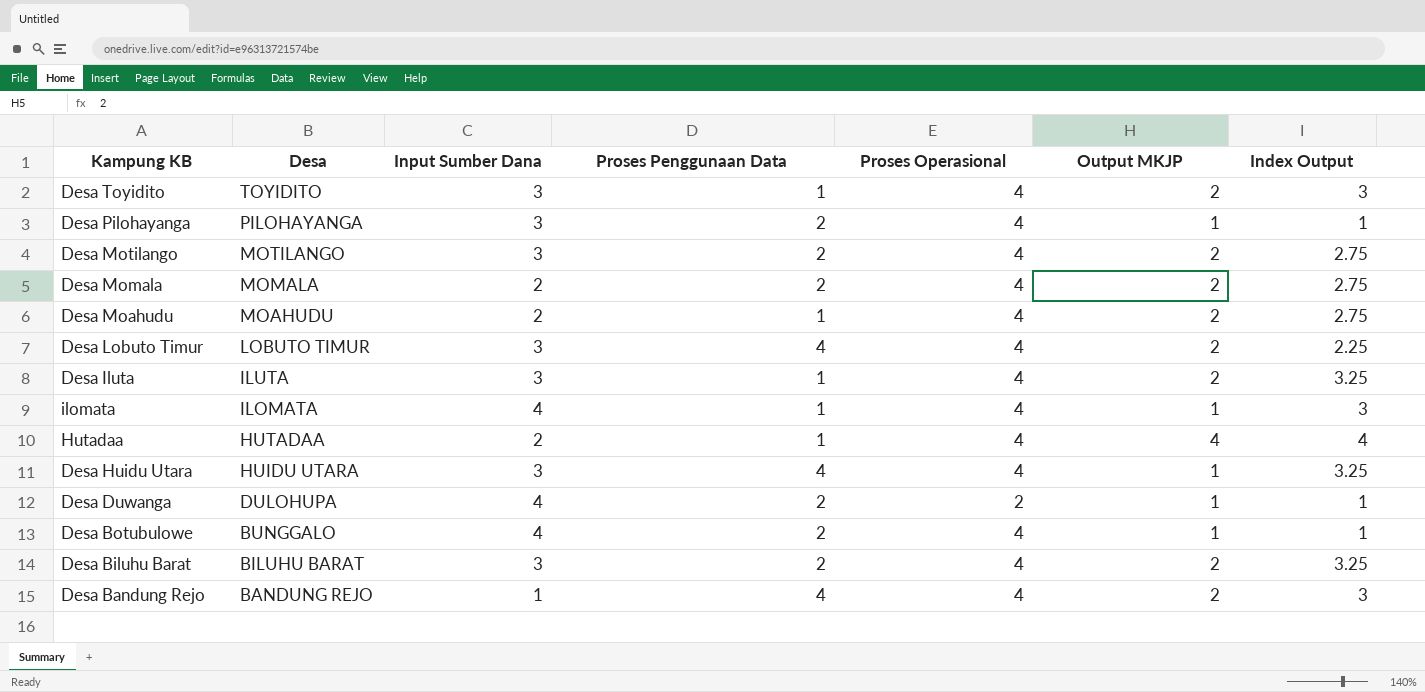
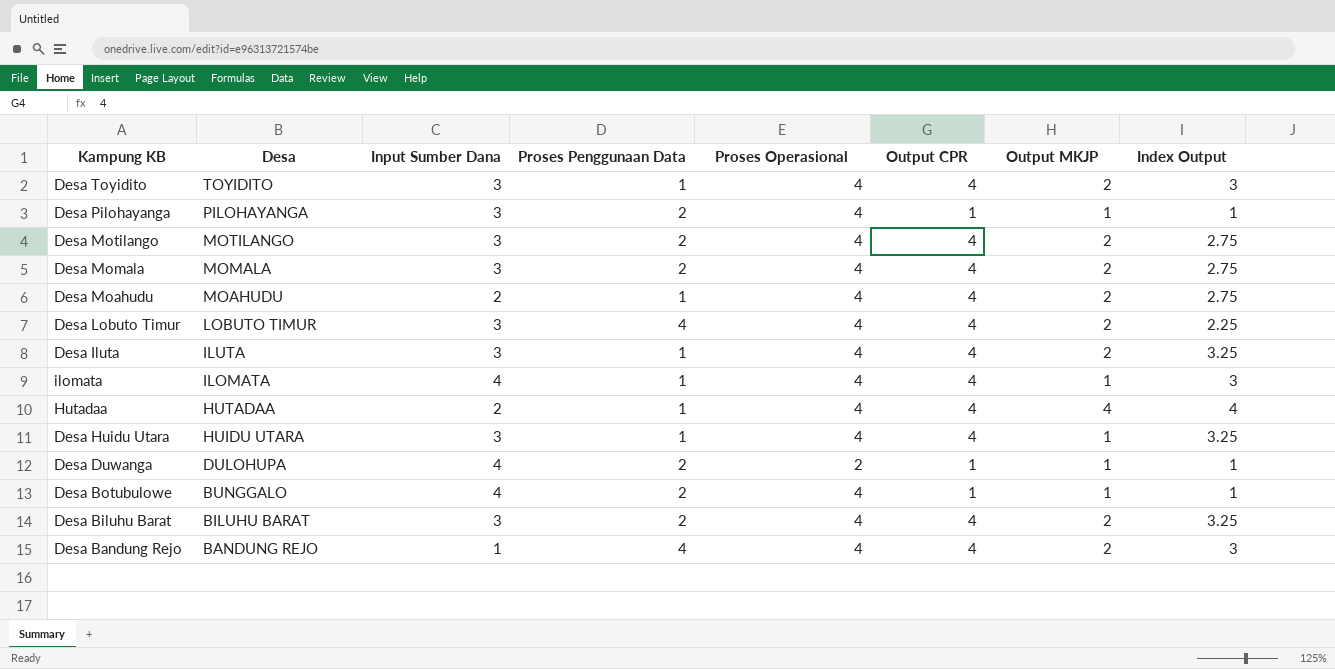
column Output CPR | position: none -> 6
Desa Momala | Input Sumber Dana: 2 -> 3
Desa Huidu Utara | Proses Penggunaan Data: 4 -> 1

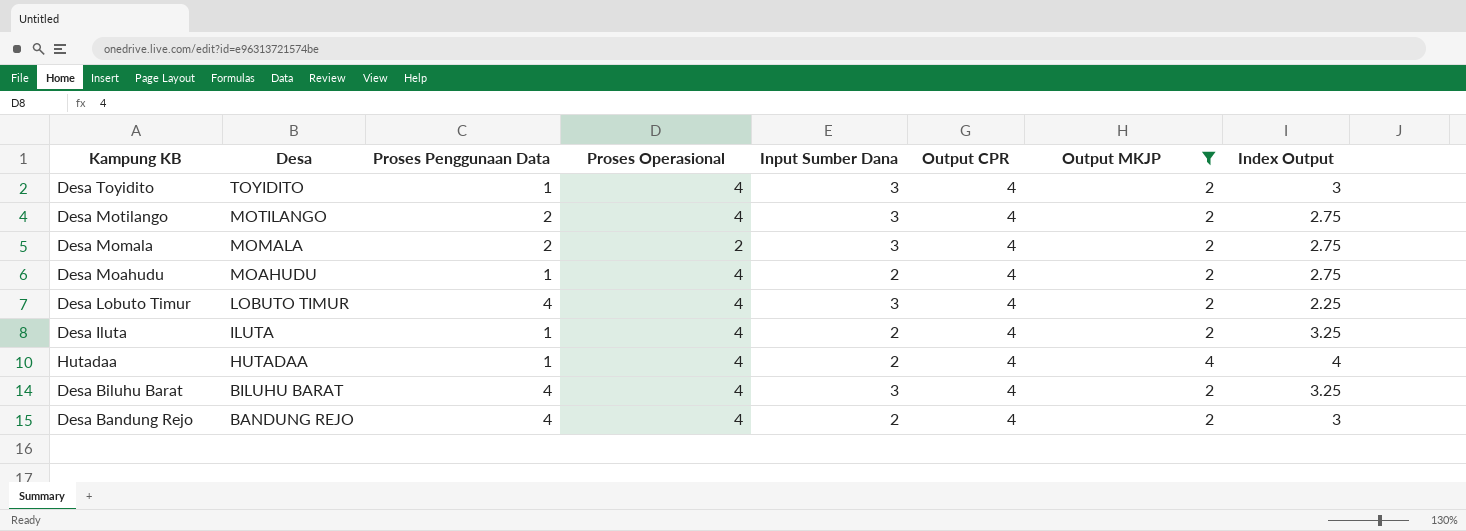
filter: none -> Output MKJP != 1
column Input Sumber Dana | position: 3 -> 5
Desa Momala | Proses Operasional: 4 -> 2
Desa Iluta | Input Sumber Dana: 3 -> 2
Desa Biluhu Barat | Proses Penggunaan Data: 2 -> 4
Desa Bandung Rejo | Input Sumber Dana: 1 -> 2

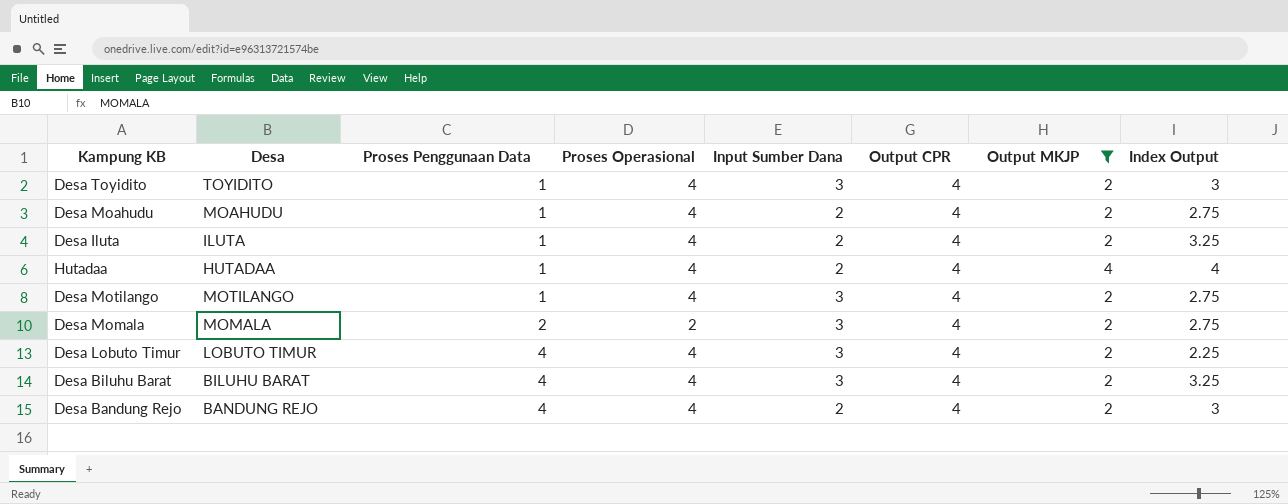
row order: Desa descending -> Proses Penggunaan Data ascending
Desa Motilango | Proses Penggunaan Data: 2 -> 1

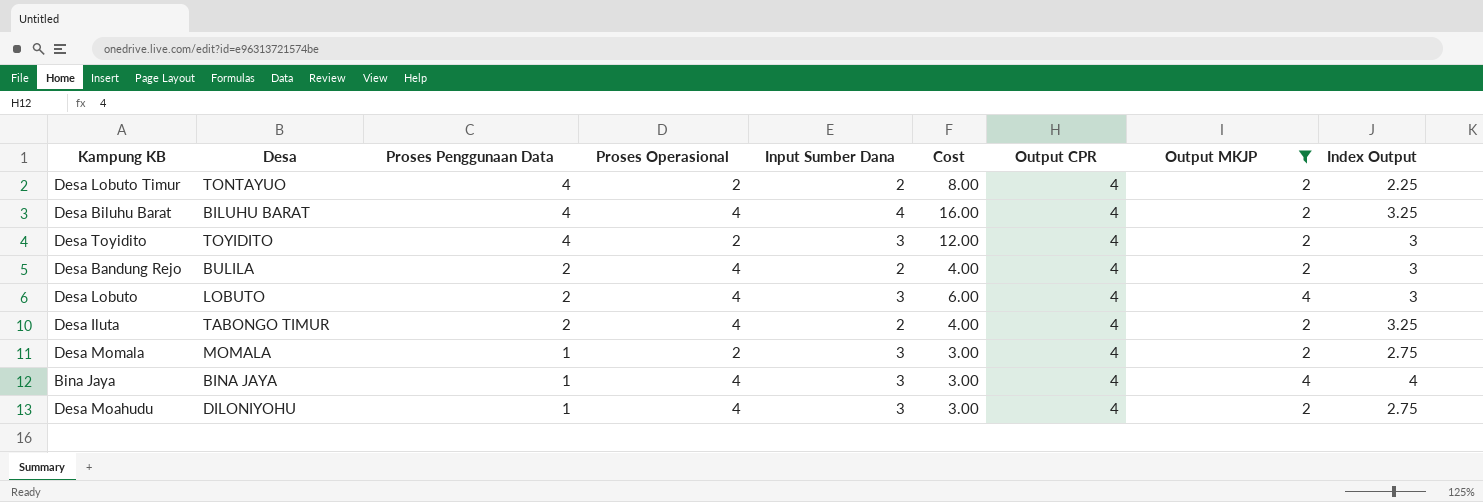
row order: Proses Penggunaan Data ascending -> Proses Penggunaan Data descending
column Cost | formula: none -> [Proses Penggunaan Data] * [Input Sumber Dana]
row Hutadaa: HUTADAA | 1 | 4 | 2 | 4 | 4 | 4 -> none
row Desa Motilango: MOTILANGO | 1 | 4 | 3 | 4 | 2 | 2.75 -> none
Desa Lobuto Timur | Desa: LOBUTO TIMUR -> TONTAYUO
Desa Lobuto Timur | Proses Operasional: 4 -> 2
Desa Lobuto Timur | Input Sumber Dana: 3 -> 2
Desa Biluhu Barat | Input Sumber Dana: 3 -> 4
Desa Toyidito | Proses Penggunaan Data: 1 -> 4
Desa Toyidito | Proses Operasional: 4 -> 2
Desa Bandung Rejo | Desa: BANDUNG REJO -> BULILA
Desa Bandung Rejo | Proses Penggunaan Data: 4 -> 2
row Desa Lobuto: none -> LOBUTO | 2 | 4 | 3 | 6.00 | 4 | 4 | 3
Desa Iluta | Desa: ILUTA -> TABONGO TIMUR
Desa Iluta | Proses Penggunaan Data: 1 -> 2
Desa Momala | Proses Penggunaan Data: 2 -> 1
row Bina Jaya: none -> BINA JAYA | 1 | 4 | 3 | 3.00 | 4 | 4 | 4
Desa Moahudu | Desa: MOAHUDU -> DILONIYOHU
Desa Moahudu | Input Sumber Dana: 2 -> 3

